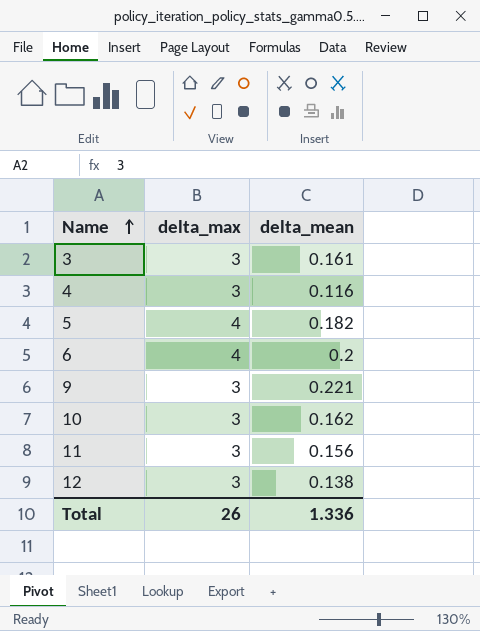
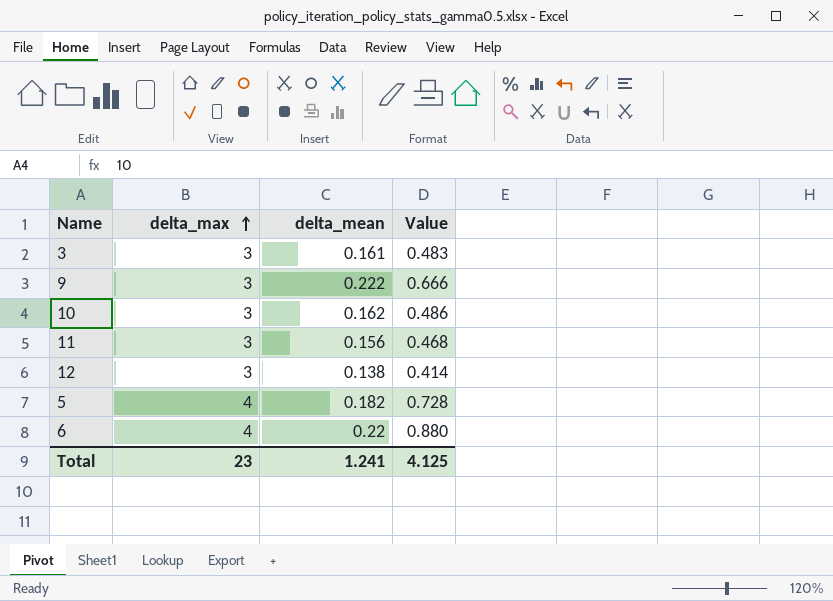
row order: Name ascending -> delta_max ascending
column Value | formula: none -> [delta_max] * [delta_mean]
row 4: 3 | 0.116 -> none
9 | delta_mean: 0.221 -> 0.222
6 | delta_mean: 0.2 -> 0.22
Total | delta_max: 26 -> 23
Total | delta_mean: 1.336 -> 1.241

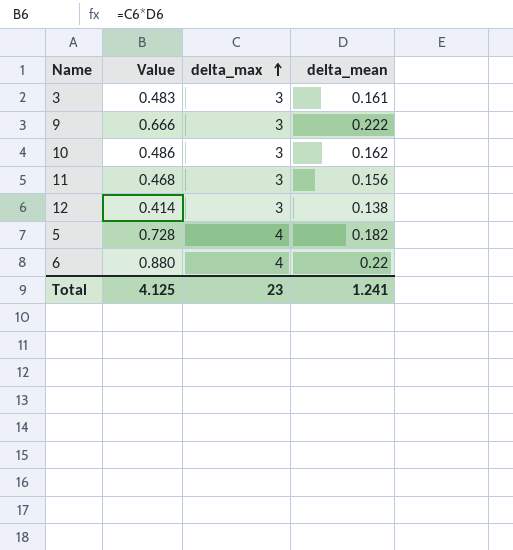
column Value | position: 4 -> 2

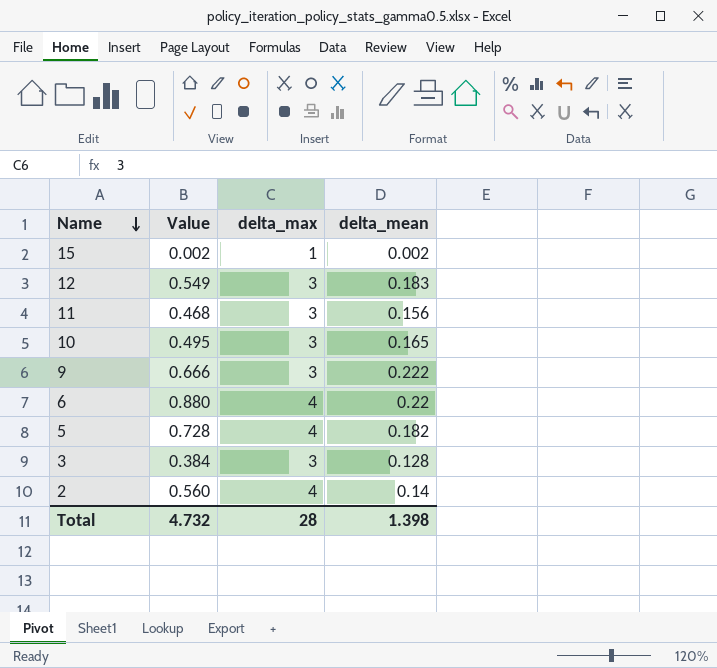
row order: delta_max ascending -> Name descending
row 15: none -> 0.002 | 1 | 0.002
12 | Value: 0.414 -> 0.549
12 | delta_mean: 0.138 -> 0.183
10 | Value: 0.486 -> 0.495
10 | delta_mean: 0.162 -> 0.165
3 | Value: 0.483 -> 0.384
3 | delta_mean: 0.161 -> 0.128
row 2: none -> 0.560 | 4 | 0.14
Total | Value: 4.125 -> 4.732
Total | delta_max: 23 -> 28
Total | delta_mean: 1.241 -> 1.398

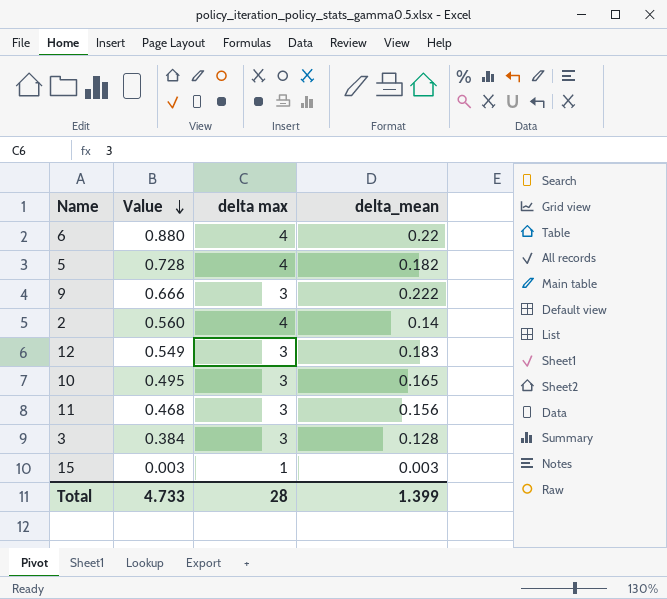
row order: Name descending -> Value descending
column name: delta_max -> delta max
15 | Value: 0.002 -> 0.003
15 | delta_mean: 0.002 -> 0.003
Total | Value: 4.732 -> 4.733
Total | delta_mean: 1.398 -> 1.399

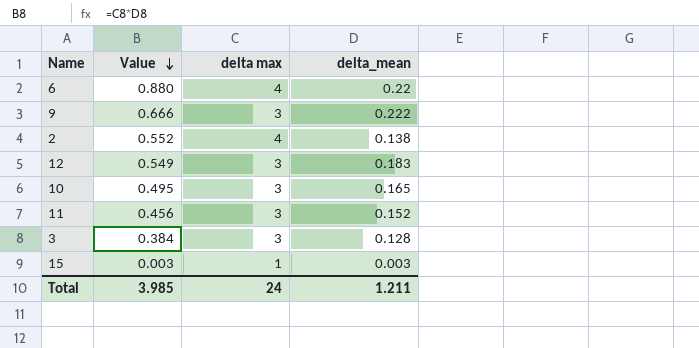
row 5: 0.728 | 4 | 0.182 -> none
2 | Value: 0.560 -> 0.552
2 | delta_mean: 0.14 -> 0.138
11 | Value: 0.468 -> 0.456
11 | delta_mean: 0.156 -> 0.152
Total | Value: 4.733 -> 3.985
Total | delta max: 28 -> 24
Total | delta_mean: 1.399 -> 1.211

